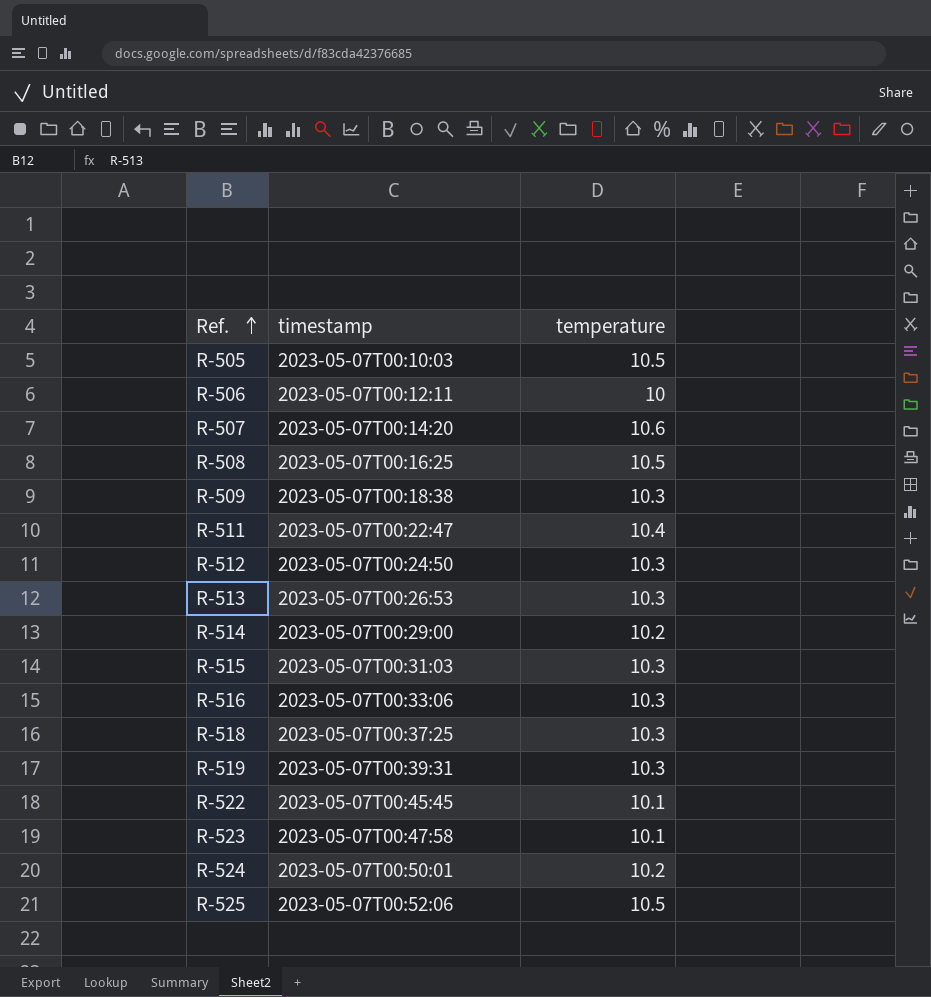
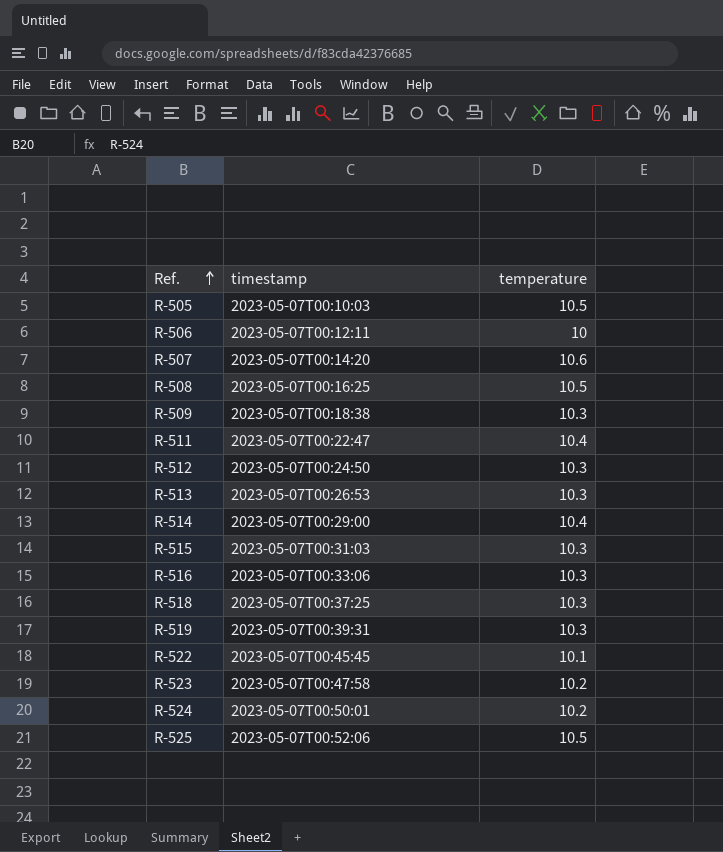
R-514 | temperature: 10.2 -> 10.4
R-523 | temperature: 10.1 -> 10.2

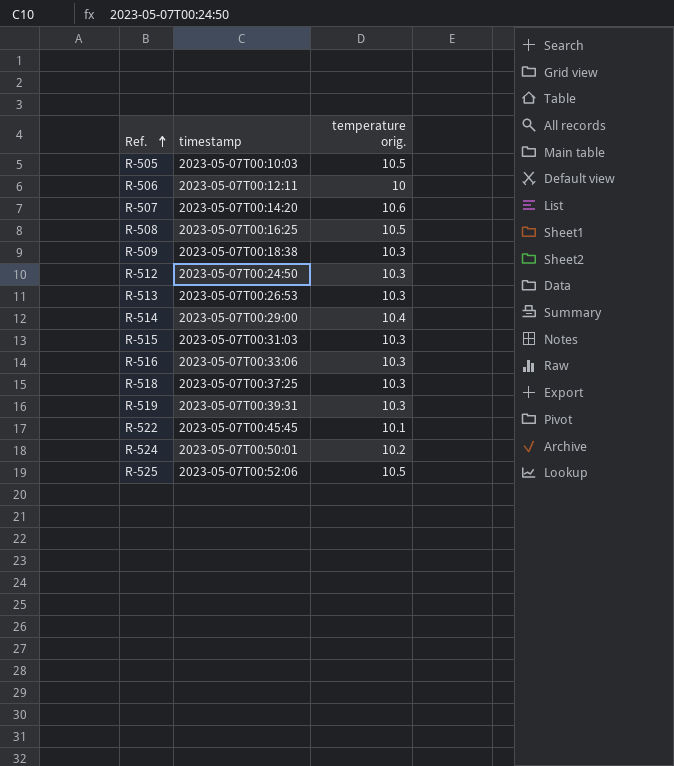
column name: temperature -> temperature orig.
row R-511: 2023-05-07T00:22:47 | 10.4 -> none
row R-523: 2023-05-07T00:47:58 | 10.2 -> none

